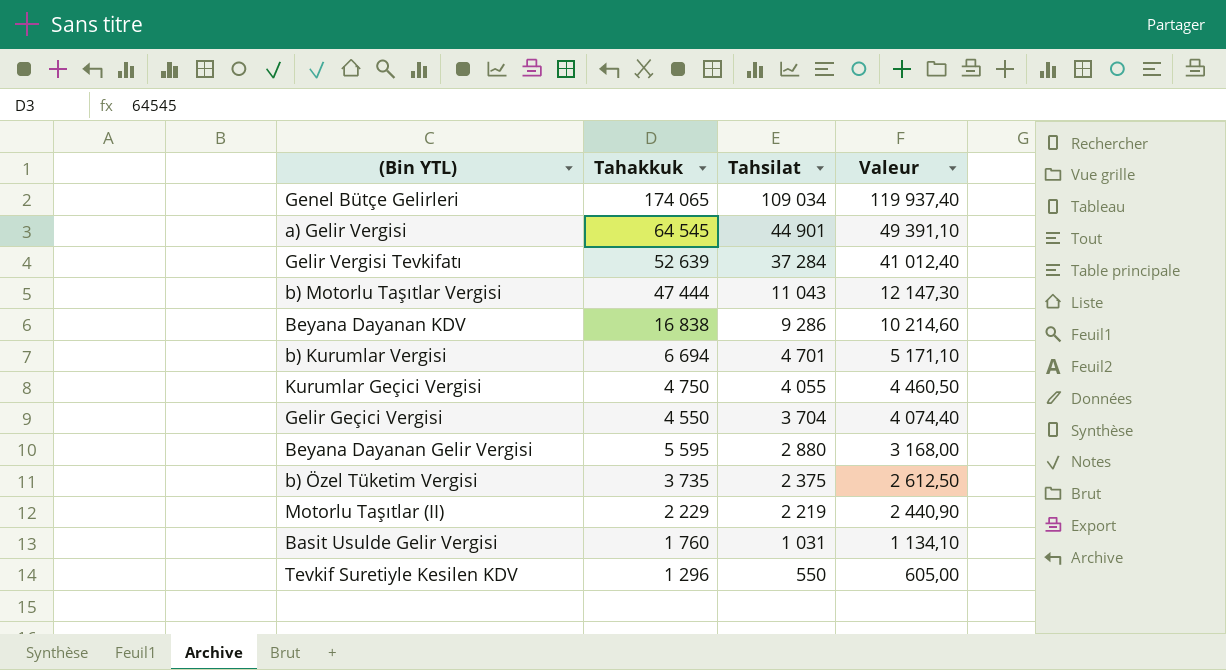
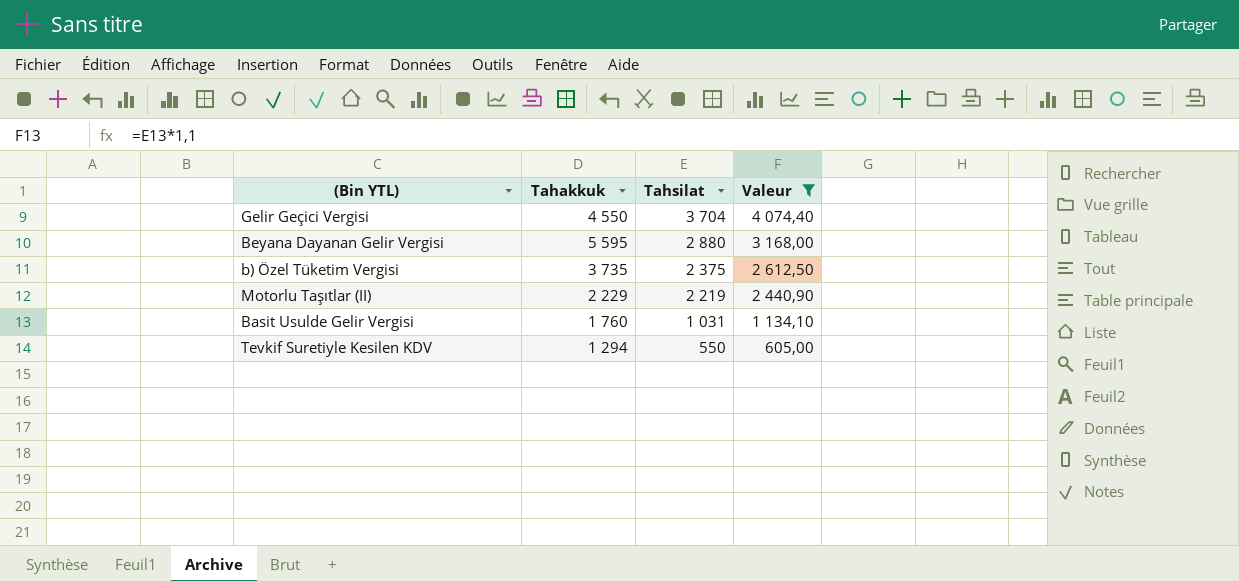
filter: none -> Valeur <= 4 074,40
Tevkif Suretiyle Kesilen KDV | Tahakkuk: 1 296 -> 1 294

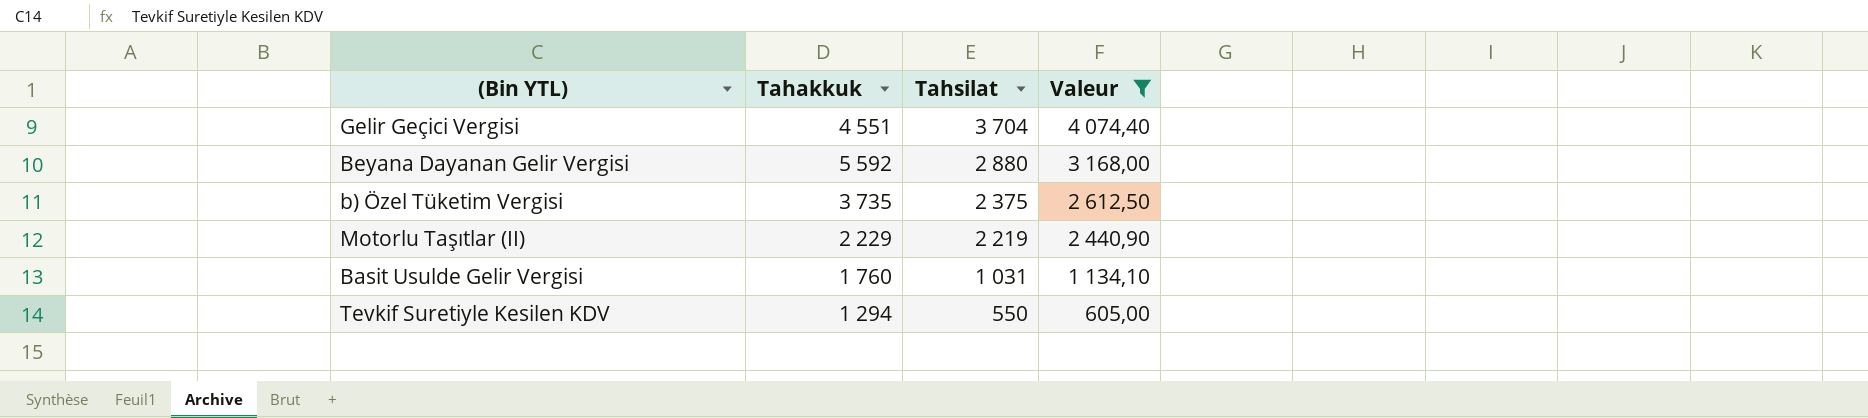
Gelir Geçici Vergisi | Tahakkuk: 4 550 -> 4 551
Beyana Dayanan Gelir Vergisi | Tahakkuk: 5 595 -> 5 592

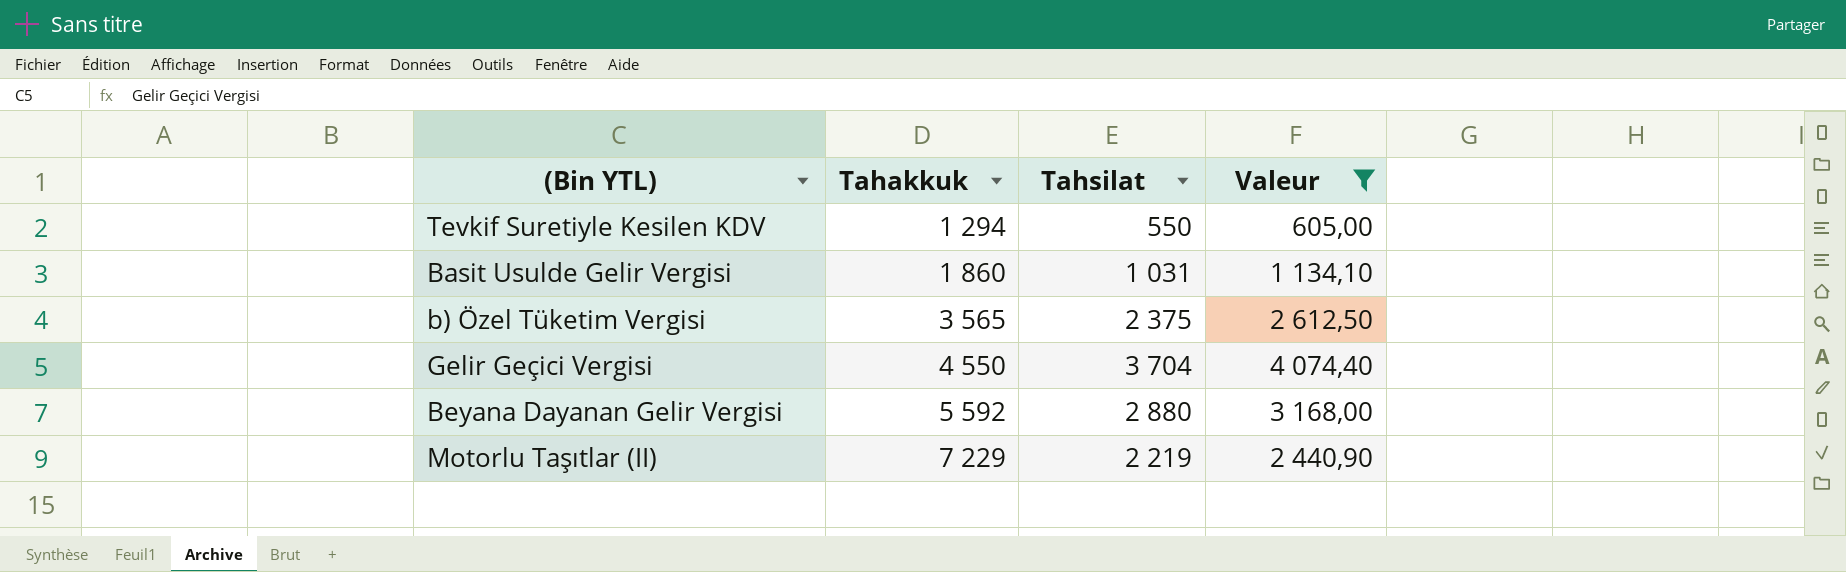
row order: Tahsilat descending -> Tahakkuk ascending
Basit Usulde Gelir Vergisi | Tahakkuk: 1 760 -> 1 860
b) Özel Tüketim Vergisi | Tahakkuk: 3 735 -> 3 565
Gelir Geçici Vergisi | Tahakkuk: 4 551 -> 4 550
Motorlu Taşıtlar (II) | Tahakkuk: 2 229 -> 7 229

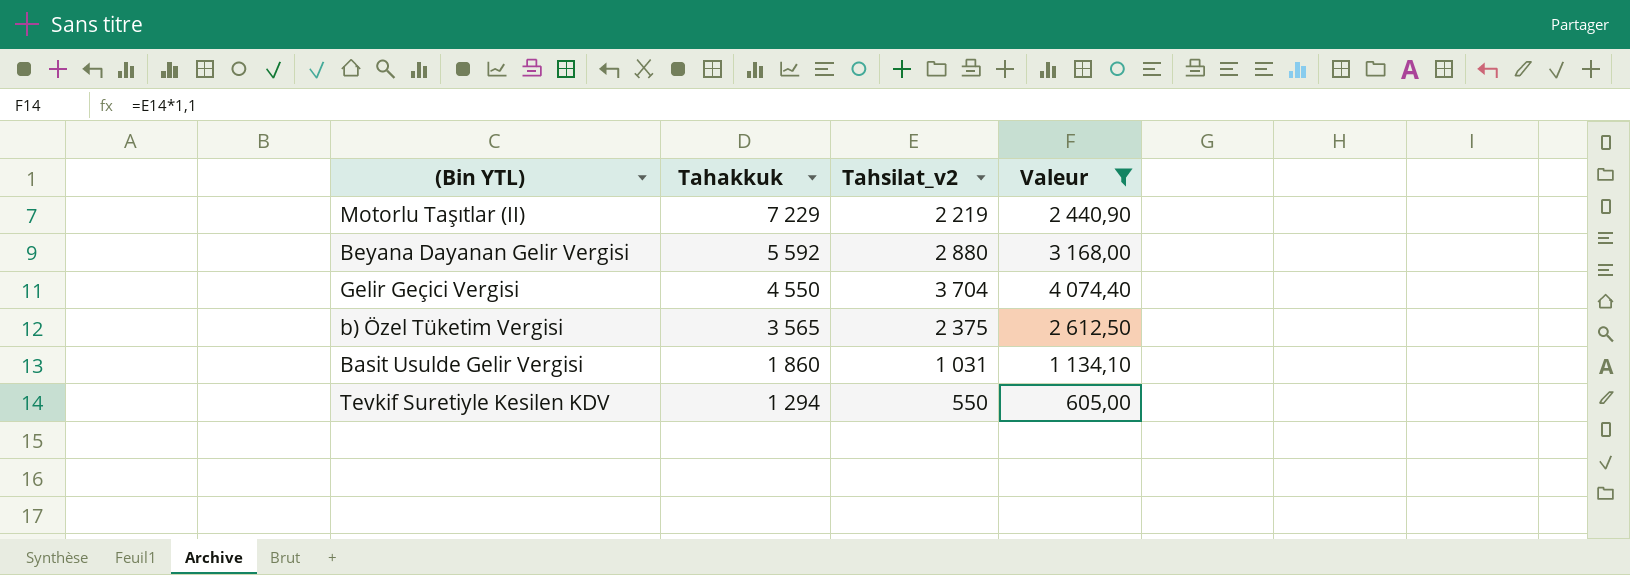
row order: Tahakkuk ascending -> Tahakkuk descending
column name: Tahsilat -> Tahsilat_v2

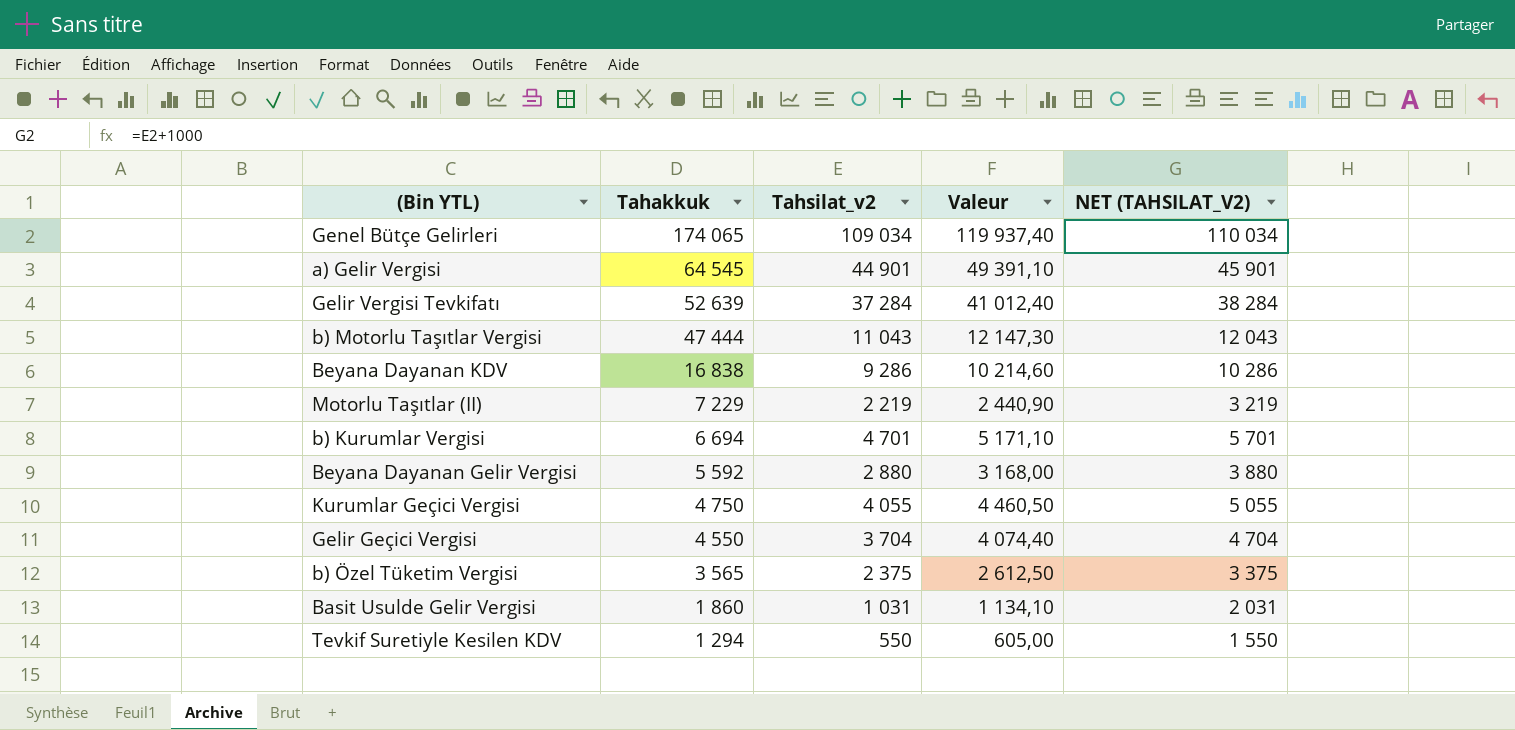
filter: Valeur <= 4 074,40 -> none
column NET (TAHSILAT_V2) | formula: none -> [Tahsilat_v2] + 1000

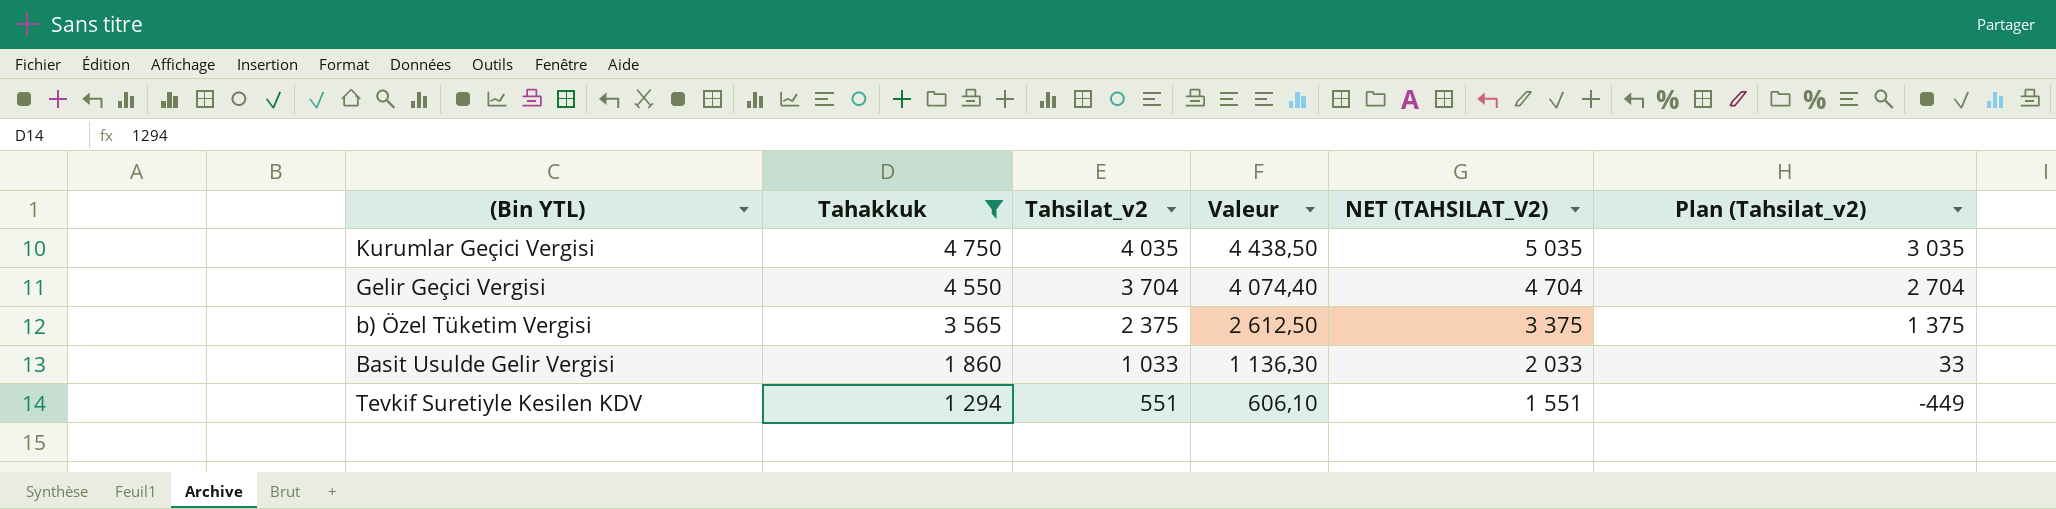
filter: none -> Tahakkuk <= 4 750
column Plan (Tahsilat_v2) | formula: none -> [Tahsilat_v2] - 1000
Kurumlar Geçici Vergisi | Tahsilat_v2: 4 055 -> 4 035
Kurumlar Geçici Vergisi | Valeur: 4 460,50 -> 4 438,50
Kurumlar Geçici Vergisi | NET (TAHSILAT_V2): 5 055 -> 5 035
Basit Usulde Gelir Vergisi | Tahsilat_v2: 1 031 -> 1 033
Basit Usulde Gelir Vergisi | Valeur: 1 134,10 -> 1 136,30
Basit Usulde Gelir Vergisi | NET (TAHSILAT_V2): 2 031 -> 2 033
Tevkif Suretiyle Kesilen KDV | Tahsilat_v2: 550 -> 551
Tevkif Suretiyle Kesilen KDV | Valeur: 605,00 -> 606,10
Tevkif Suretiyle Kesilen KDV | NET (TAHSILAT_V2): 1 550 -> 1 551

